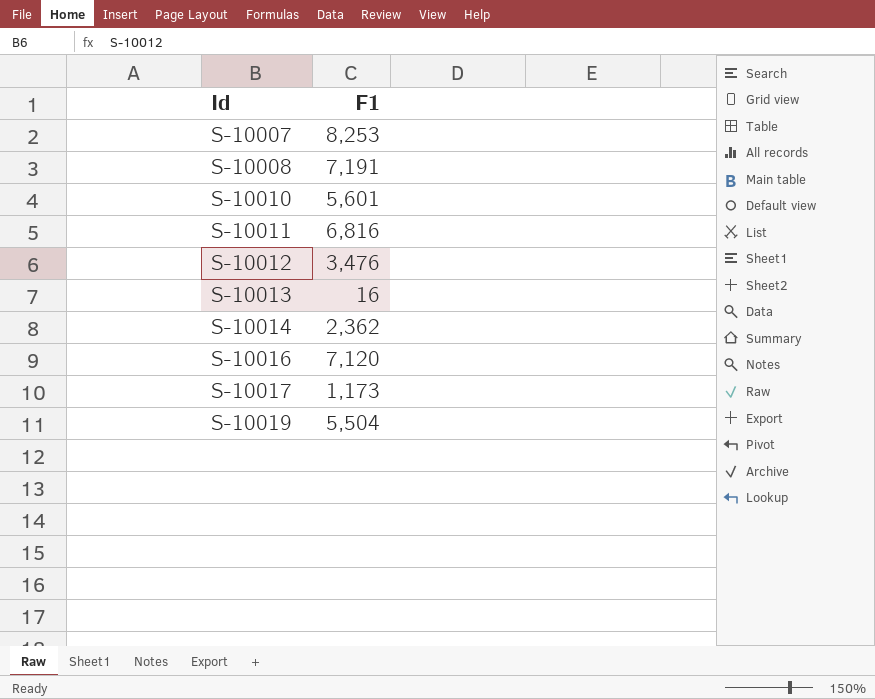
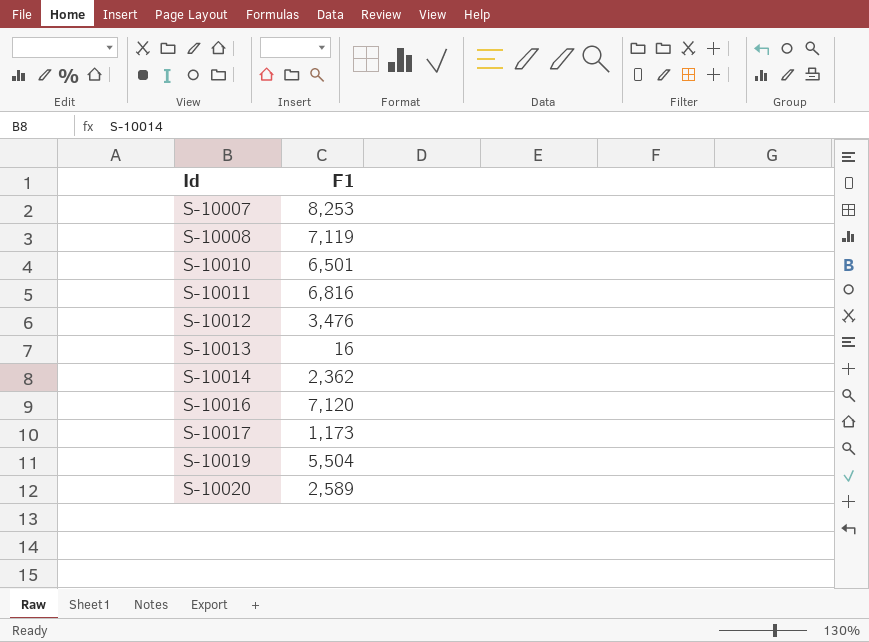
S-10008 | F1: 7,191 -> 7,119
S-10010 | F1: 5,601 -> 6,501
row S-10020: none -> 2,589

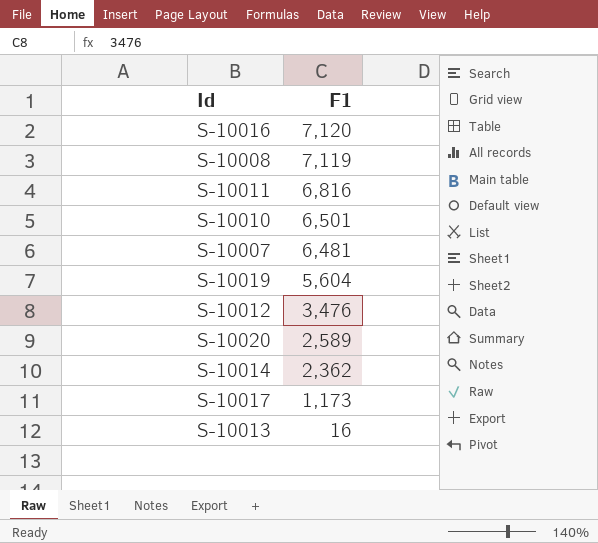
row order: Id ascending -> F1 descending
S-10007 | F1: 8,253 -> 6,481
S-10019 | F1: 5,504 -> 5,604

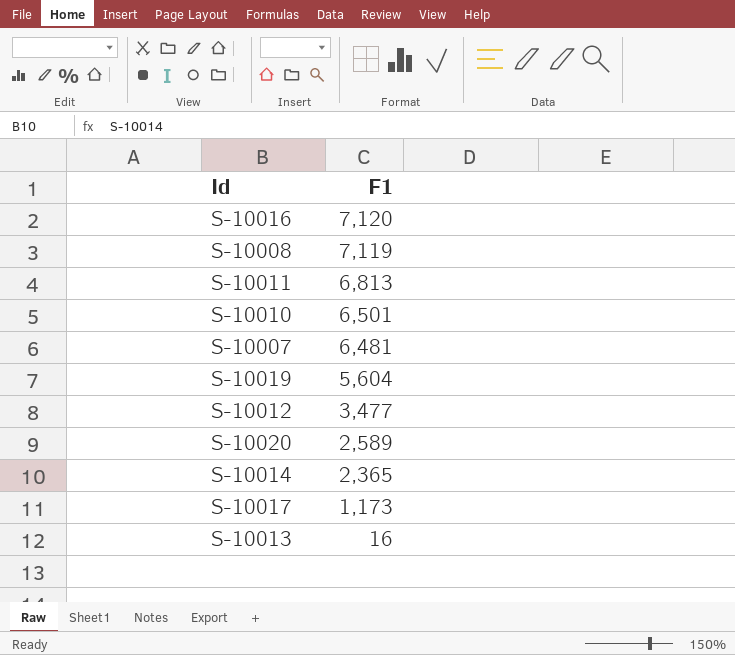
S-10011 | F1: 6,816 -> 6,813
S-10012 | F1: 3,476 -> 3,477
S-10014 | F1: 2,362 -> 2,365

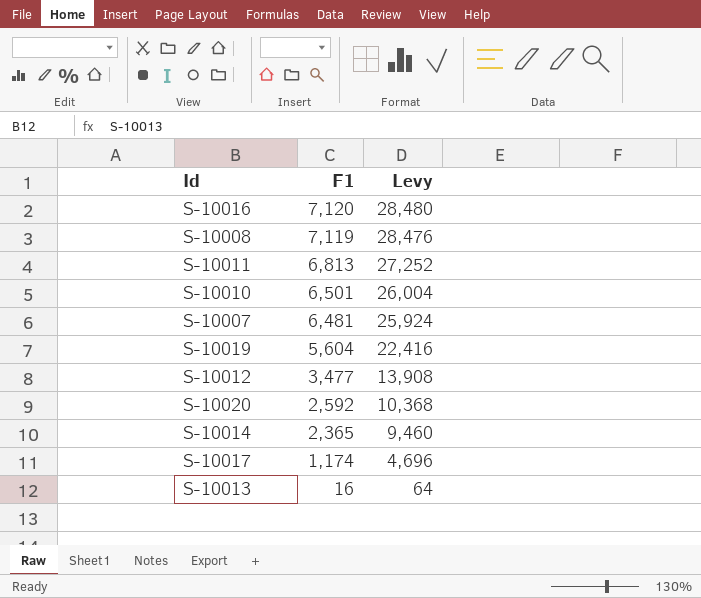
column Levy | formula: none -> [F1] * 4
S-10020 | F1: 2,589 -> 2,592
S-10017 | F1: 1,173 -> 1,174

